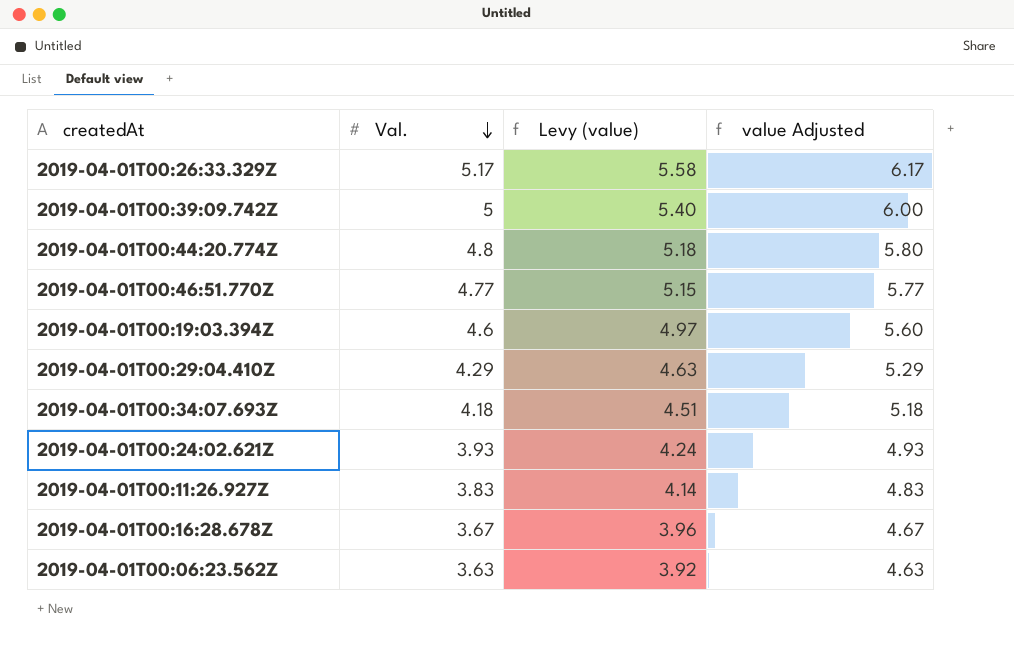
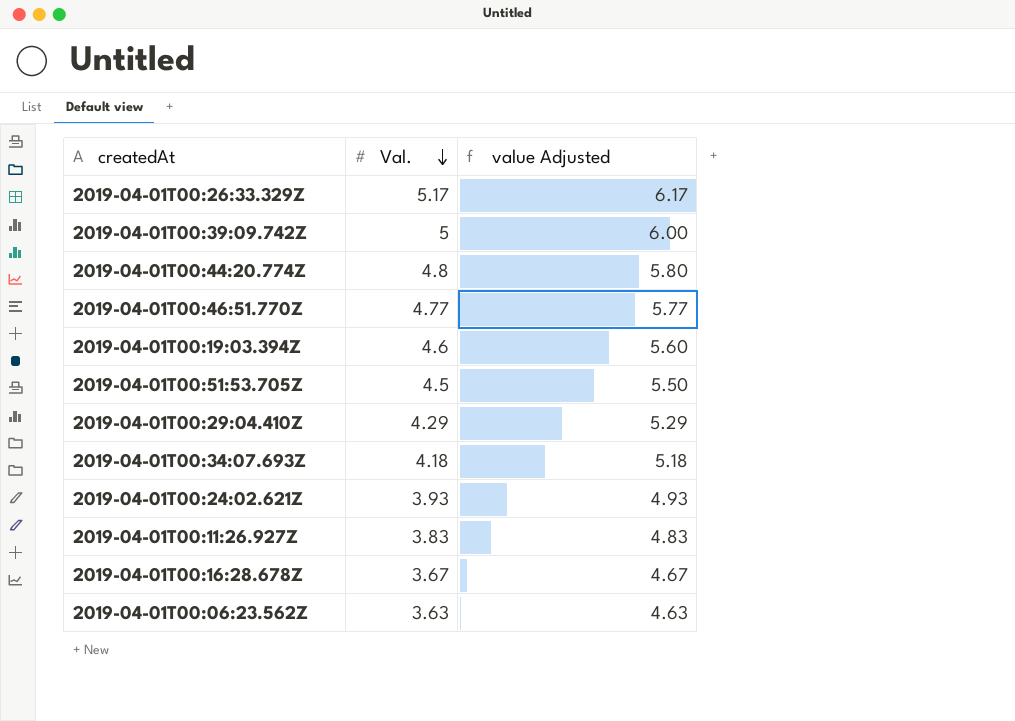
column Levy (value) | formula: [Val.] * 1.08 -> none
row 2019-04-01T00:51:53.705Z: none -> 4.5 | 5.50

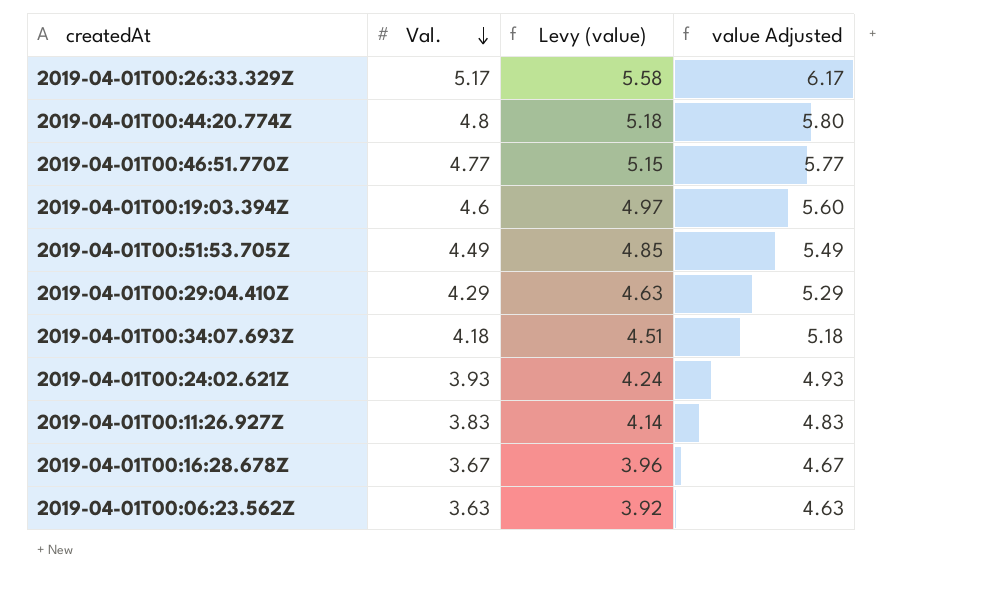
column Levy (value) | formula: none -> [Val.] * 1.08
row 2019-04-01T00:39:09.742Z: 5 | 6.00 -> none
2019-04-01T00:51:53.705Z | Val.: 4.5 -> 4.49
2019-04-01T00:51:53.705Z | value Adjusted: 5.50 -> 5.49

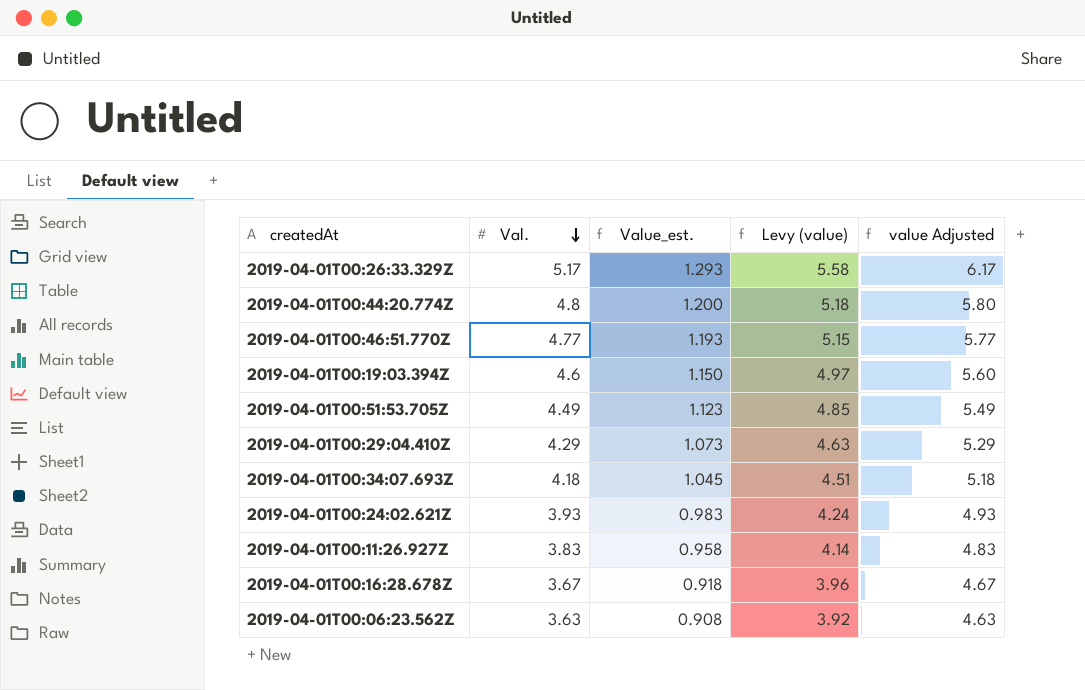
column Value_est. | formula: none -> [Val.] * 0.25

